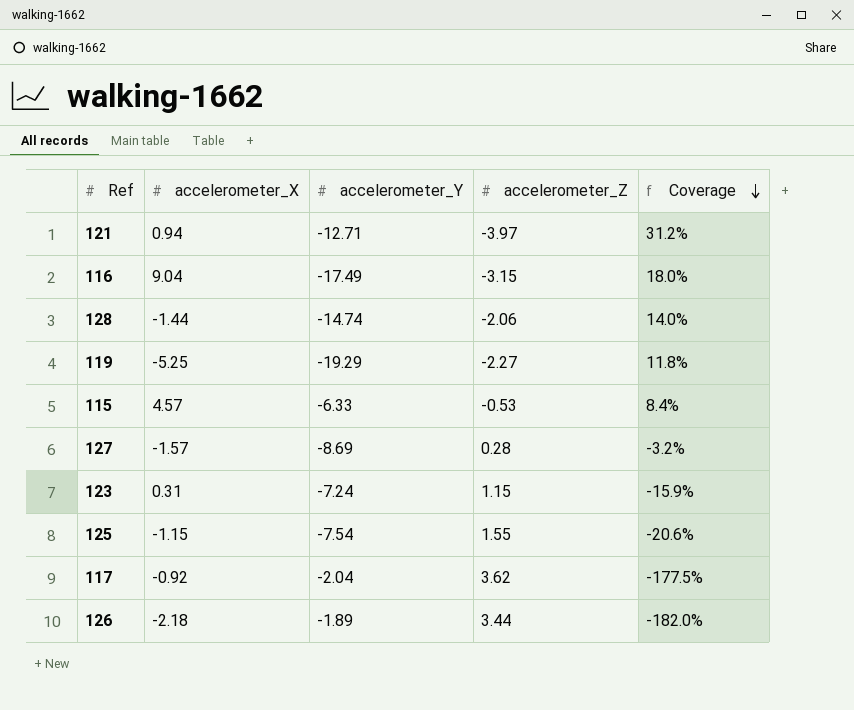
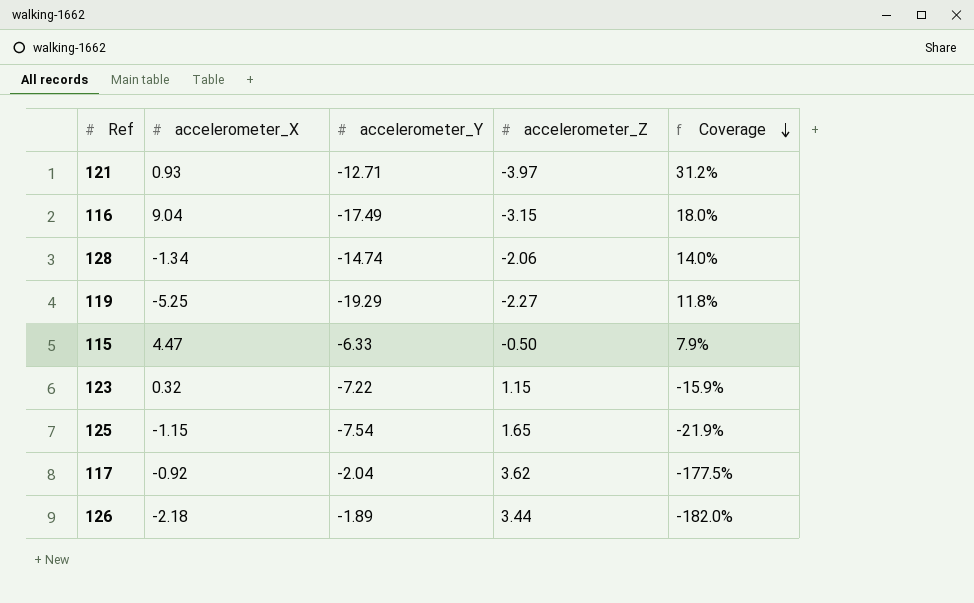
row 127: -1.57 | -8.69 | 0.28 | -3.2% -> none
121 | accelerometer_X: 0.94 -> 0.93
128 | accelerometer_X: -1.44 -> -1.34
115 | accelerometer_X: 4.57 -> 4.47
115 | accelerometer_Z: -0.53 -> -0.50
115 | Coverage: 8.4% -> 7.9%
123 | accelerometer_X: 0.31 -> 0.32
123 | accelerometer_Y: -7.24 -> -7.22
125 | accelerometer_Z: 1.55 -> 1.65
125 | Coverage: -20.6% -> -21.9%

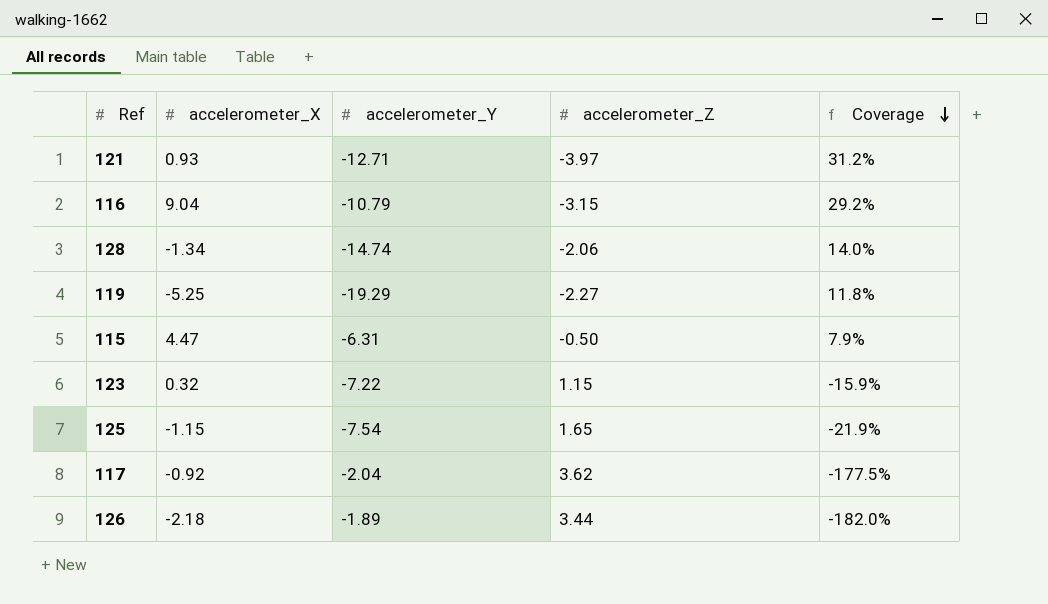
116 | accelerometer_Y: -17.49 -> -10.79
116 | Coverage: 18.0% -> 29.2%
115 | accelerometer_Y: -6.33 -> -6.31

